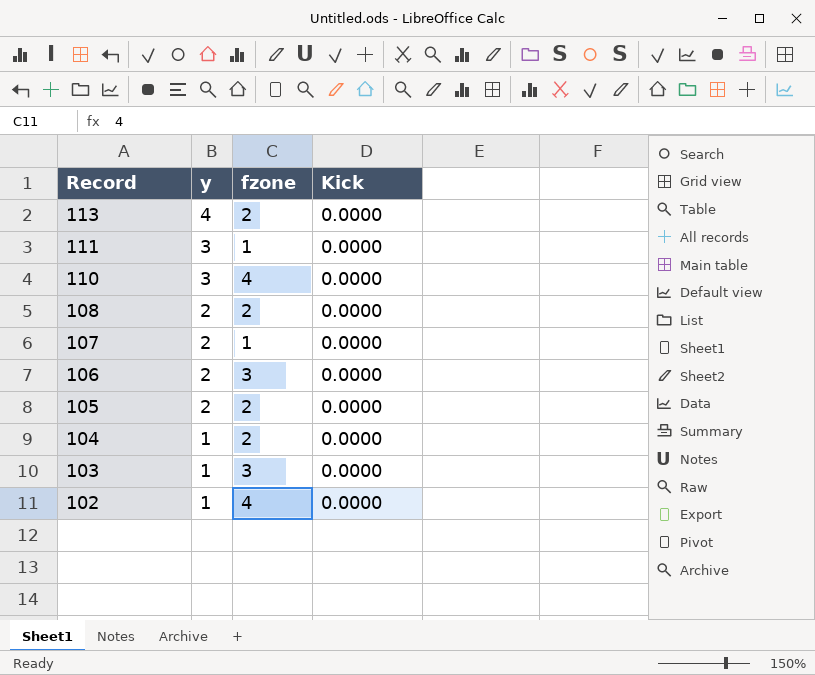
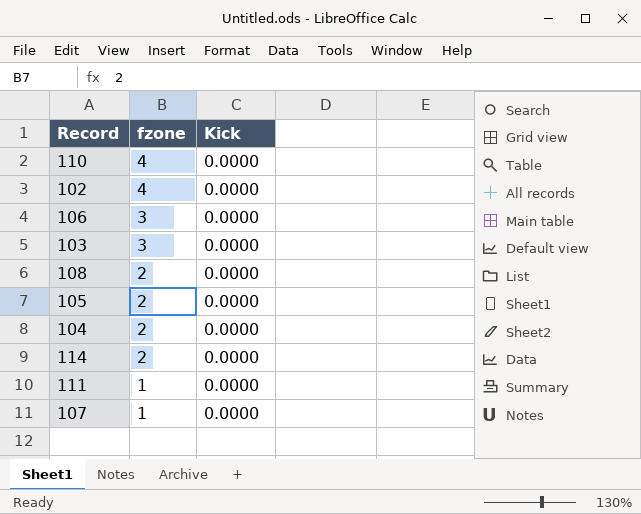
row order: Record descending -> fzone descending
column y | position: 2 -> none
row 113: 4 | 2 | 0.0000 -> none
row 114: none -> 2 | 0.0000

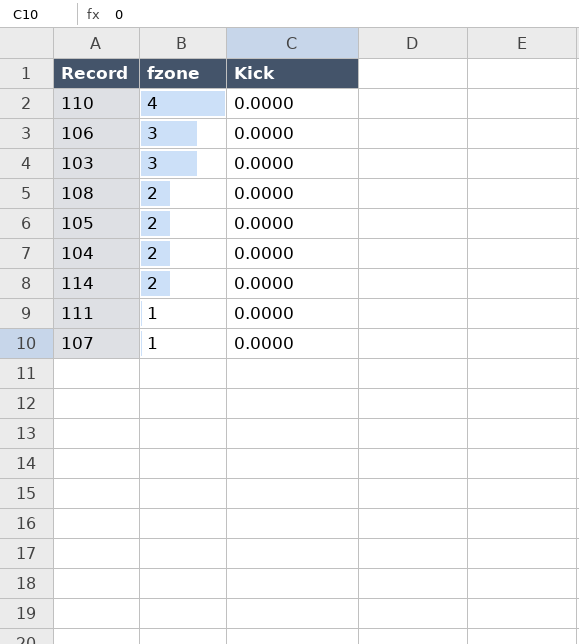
row 102: 4 | 0.0000 -> none

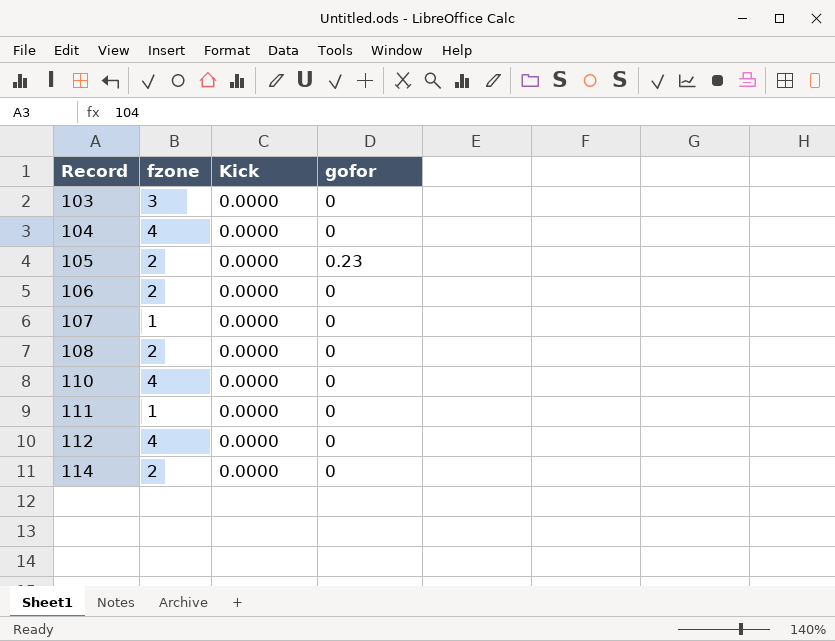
row order: fzone descending -> Record ascending
column gofor | position: none -> 4
104 | fzone: 2 -> 4
106 | fzone: 3 -> 2
row 112: none -> 4 | 0.0000 | 0

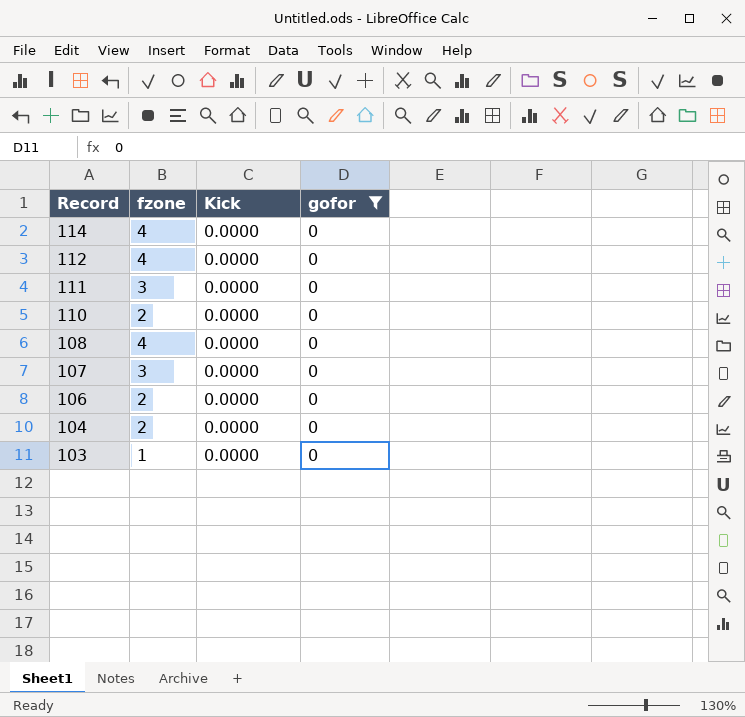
filter: none -> gofor = 0
row order: Record ascending -> Record descending
114 | fzone: 2 -> 4
111 | fzone: 1 -> 3
110 | fzone: 4 -> 2
108 | fzone: 2 -> 4
107 | fzone: 1 -> 3
104 | fzone: 4 -> 2
103 | fzone: 3 -> 1

